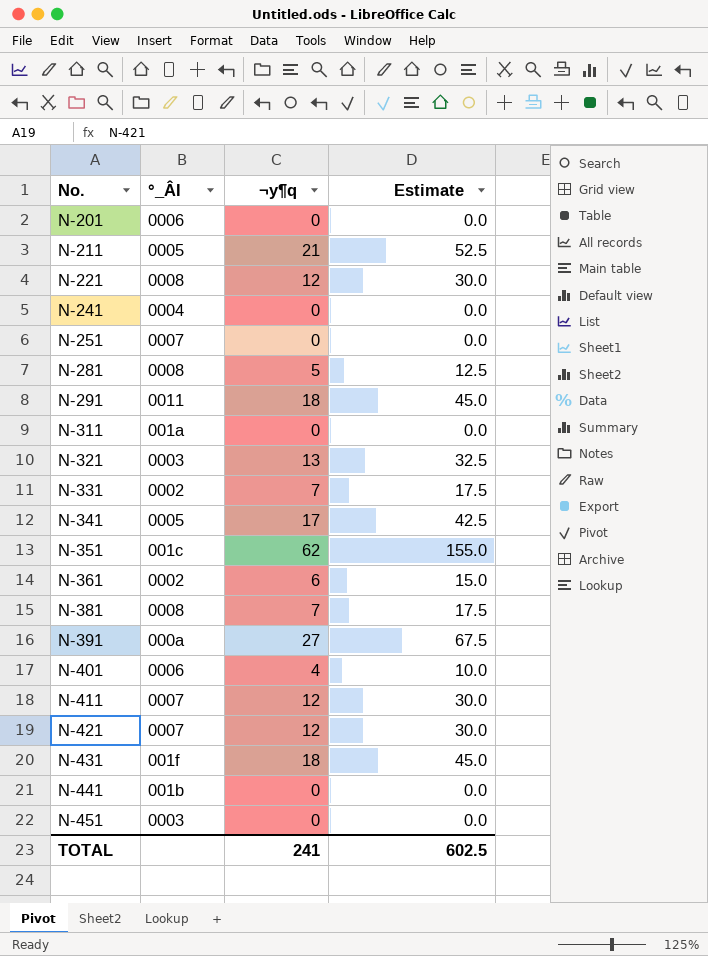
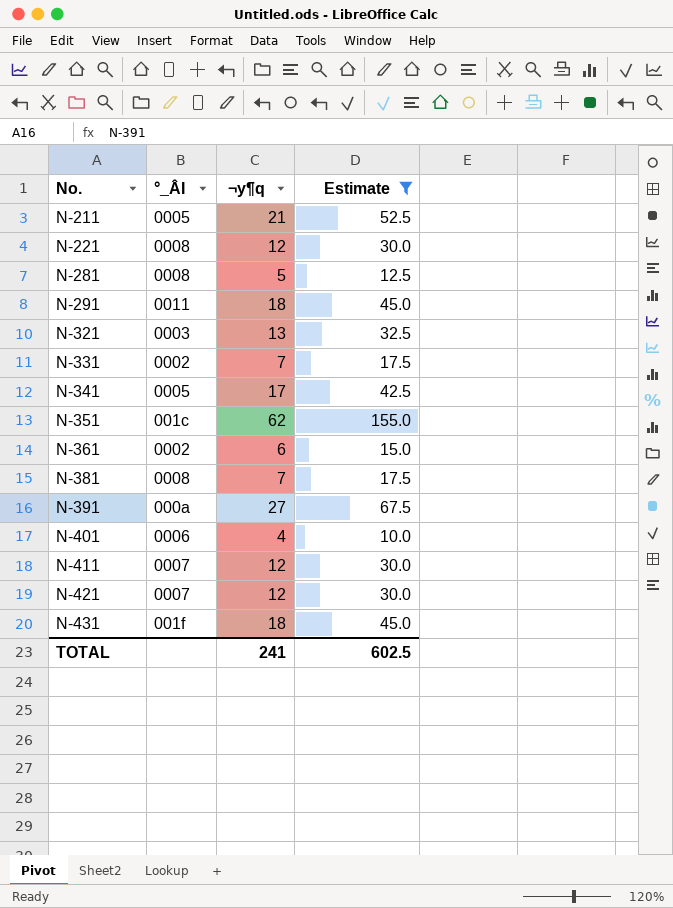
filter: none -> Estimate != 0.0

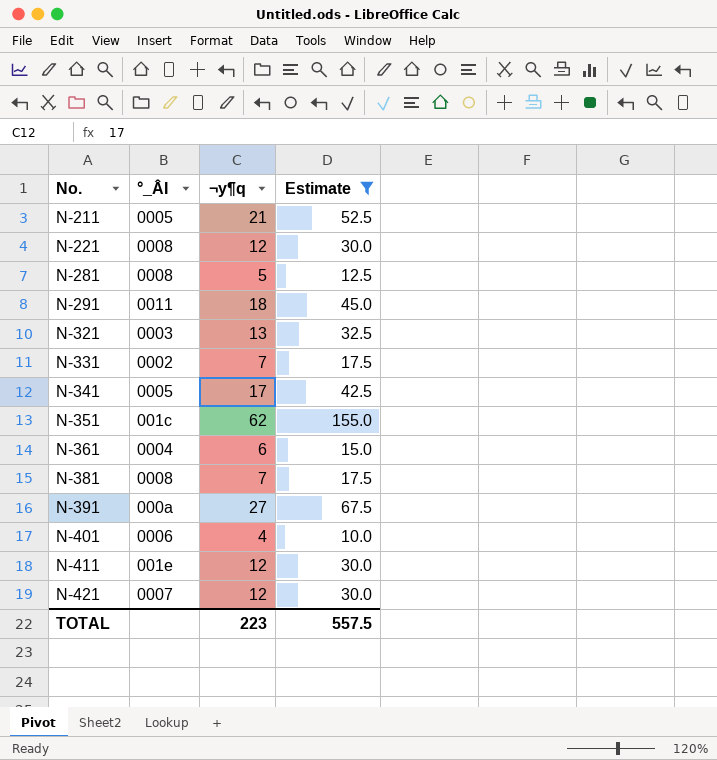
row N-431: 001f | 18 | 45.0 -> none
N-361 | °_ÂI: 0002 -> 0004
N-411 | °_ÂI: 0007 -> 001e
TOTAL | ¬y¶q: 241 -> 223
TOTAL | Estimate: 602.5 -> 557.5

